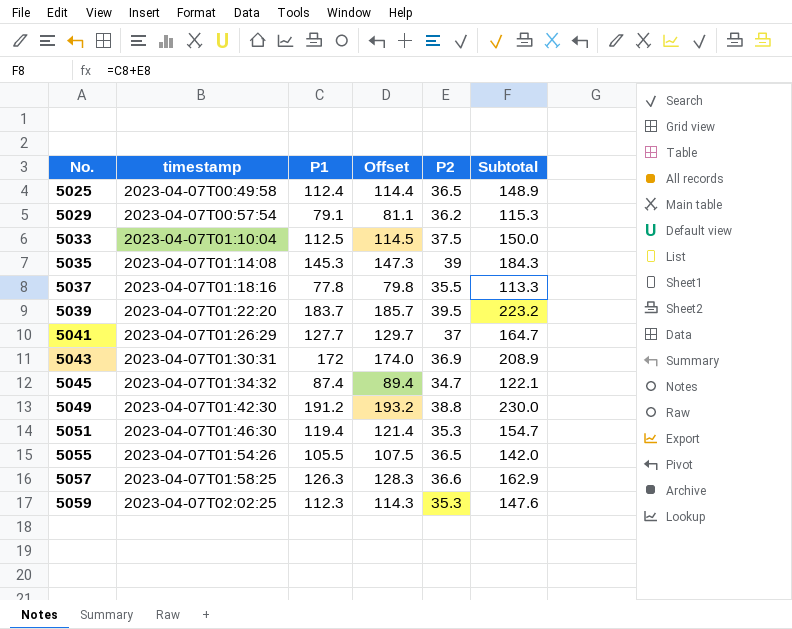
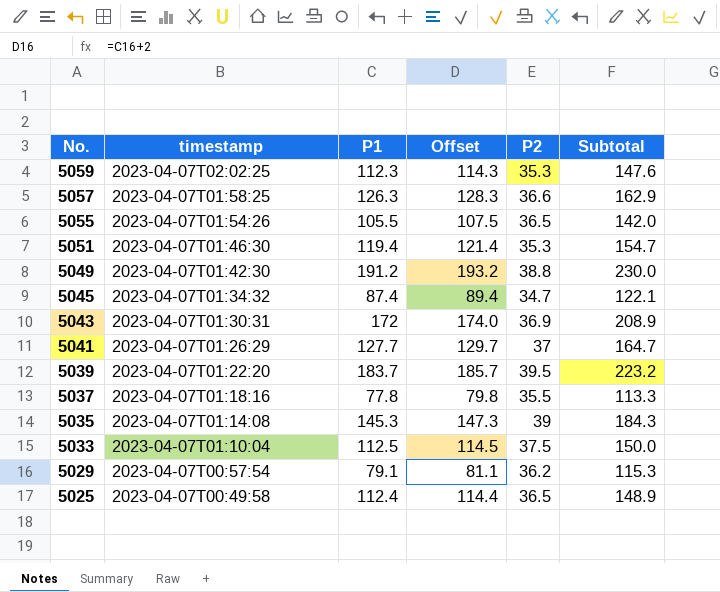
row order: No. ascending -> No. descending

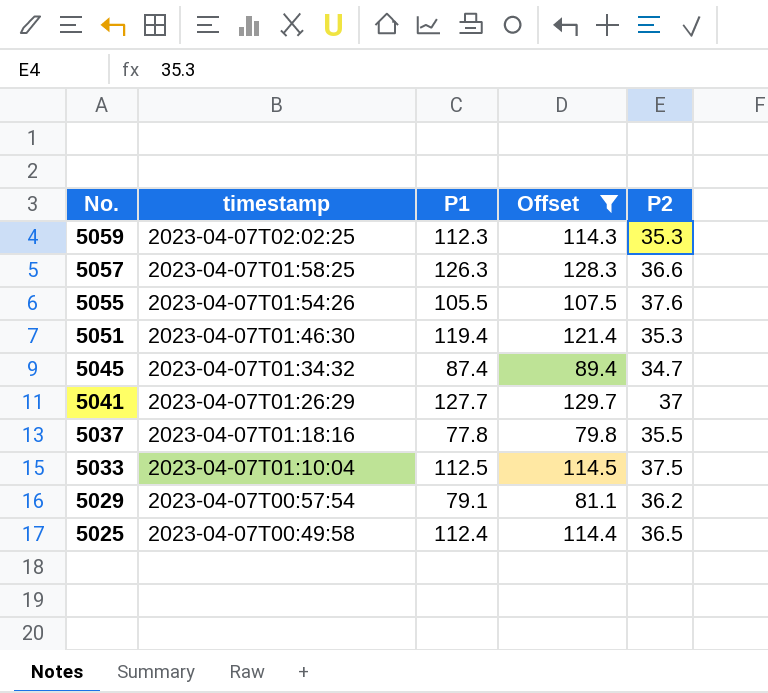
filter: none -> Offset <= 129.7
column Subtotal | formula: [P1] + [P2] -> none
5055 | P2: 36.5 -> 37.6

